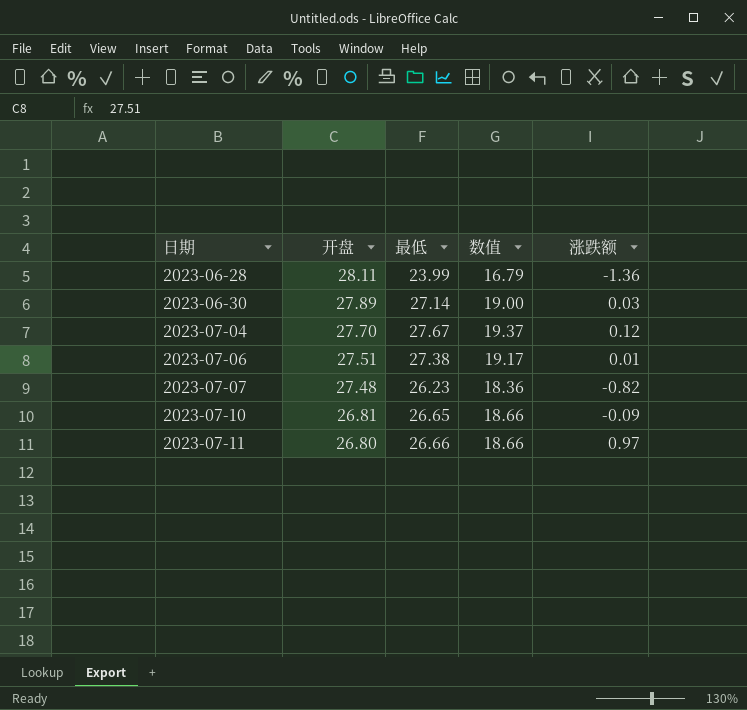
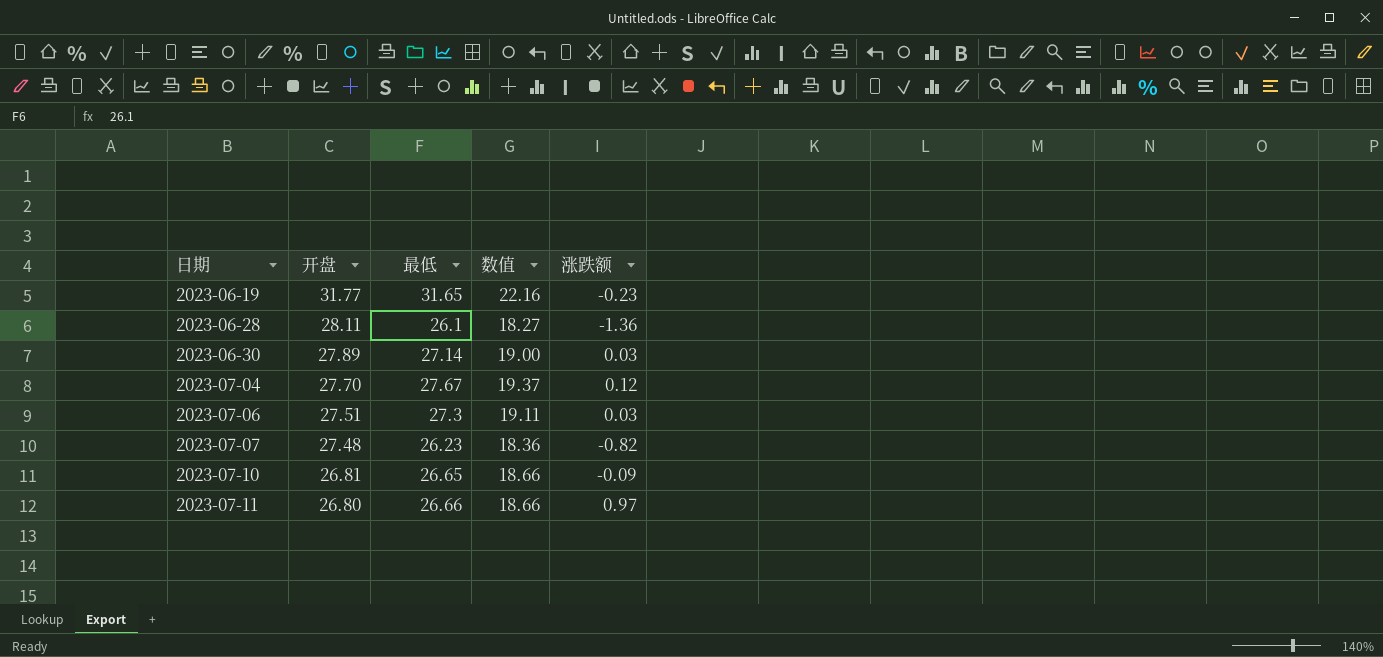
row 2023-06-19: none -> 31.77 | 31.65 | 22.16 | -0.23
2023-06-28 | 最低: 23.99 -> 26.1
2023-06-28 | 数值: 16.79 -> 18.27
2023-07-06 | 最低: 27.38 -> 27.3
2023-07-06 | 数值: 19.17 -> 19.11
2023-07-06 | 涨跌额: 0.01 -> 0.03

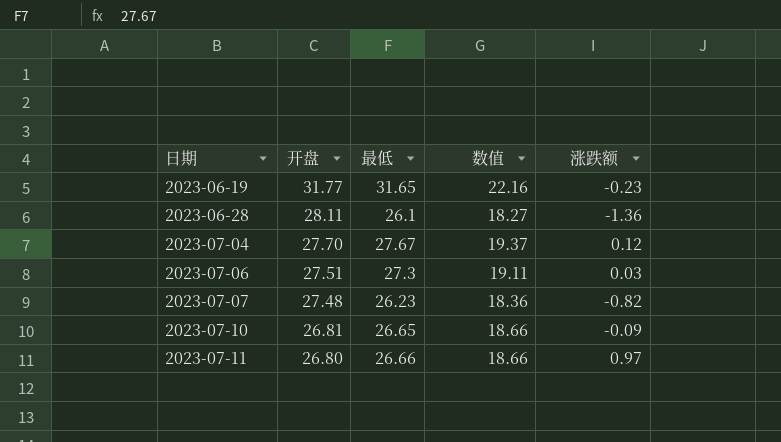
row 2023-06-30: 27.89 | 27.14 | 19.00 | 0.03 -> none

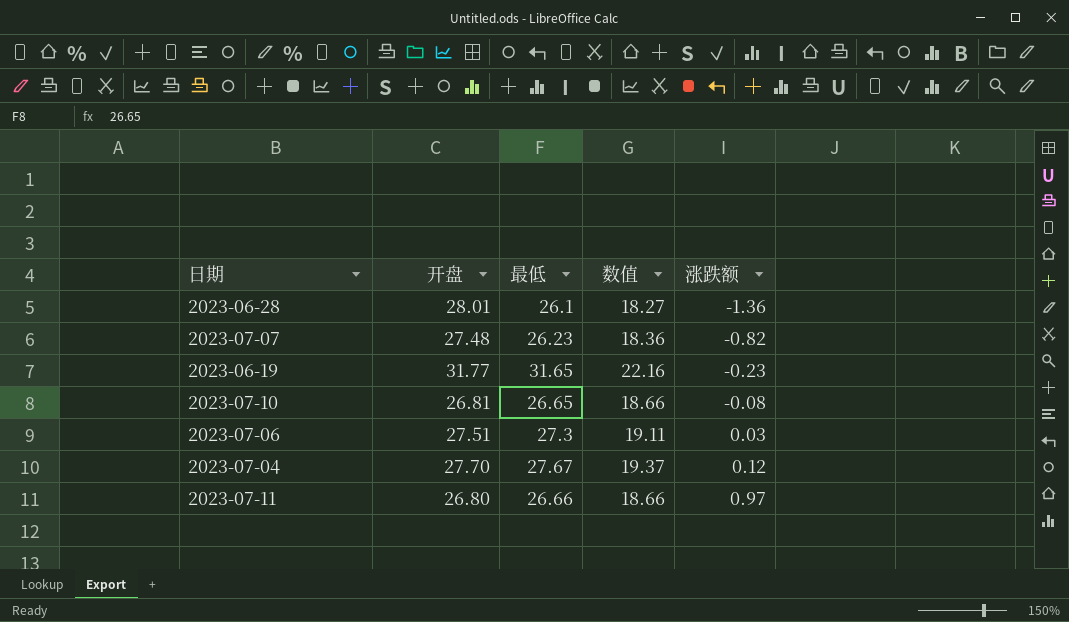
row order: 日期 ascending -> 涨跌额 ascending
2023-06-28 | 开盘: 28.11 -> 28.01
2023-07-10 | 涨跌额: -0.09 -> -0.08

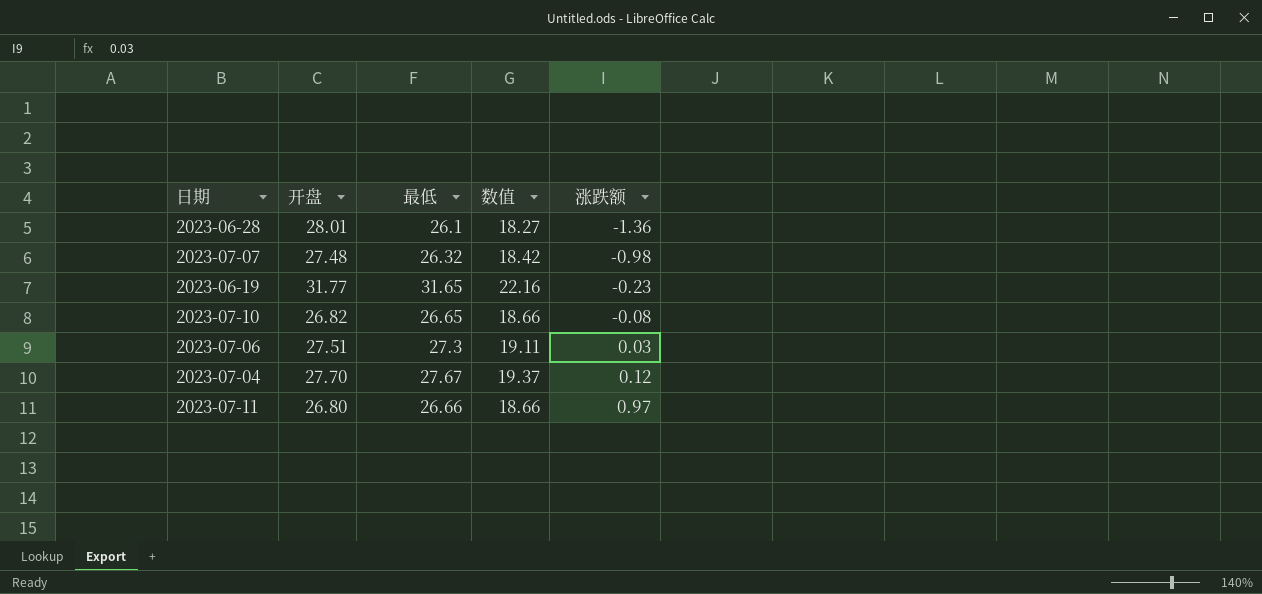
2023-07-07 | 最低: 26.23 -> 26.32
2023-07-07 | 数值: 18.36 -> 18.42
2023-07-07 | 涨跌额: -0.82 -> -0.98
2023-07-10 | 开盘: 26.81 -> 26.82

